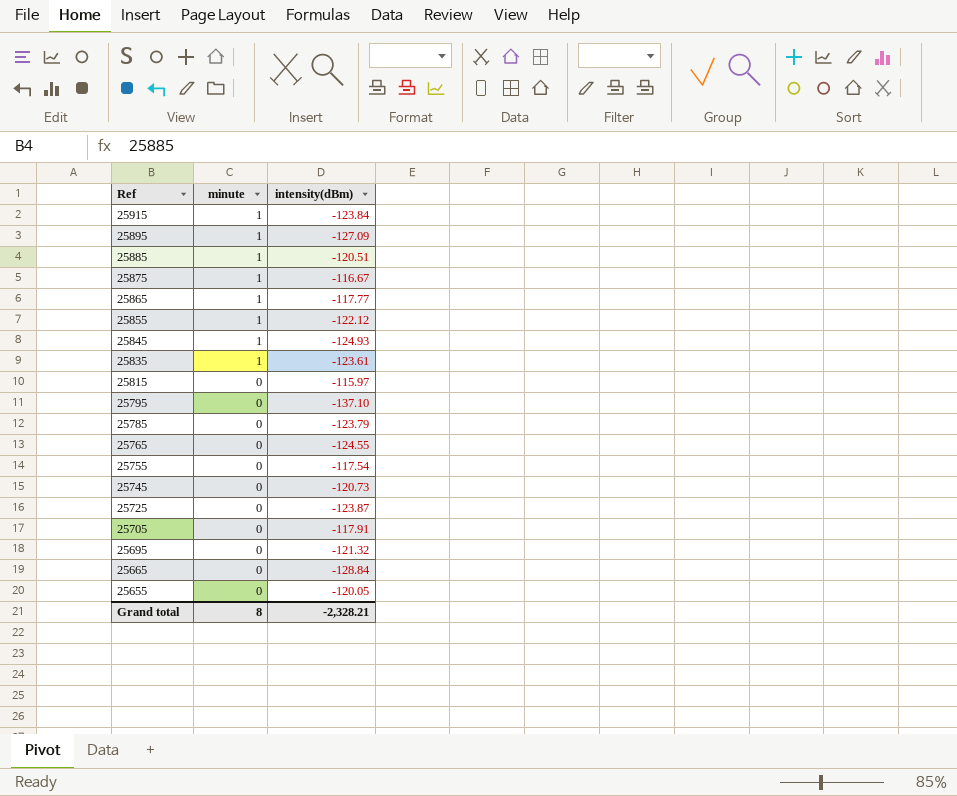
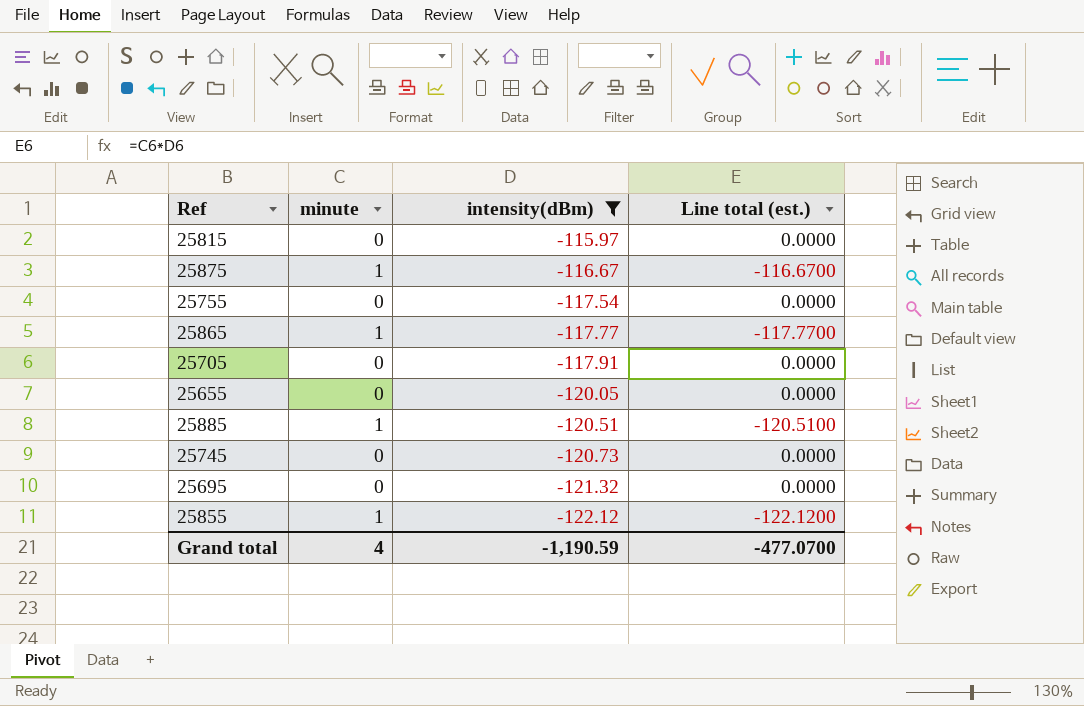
filter: none -> intensity(dBm) >= -122.12
row order: Ref descending -> intensity(dBm) descending
column Line total (est.) | formula: none -> [minute] * [intensity(dBm)]
Grand total | minute: 8 -> 4
Grand total | intensity(dBm): -2,328.21 -> -1,190.59

